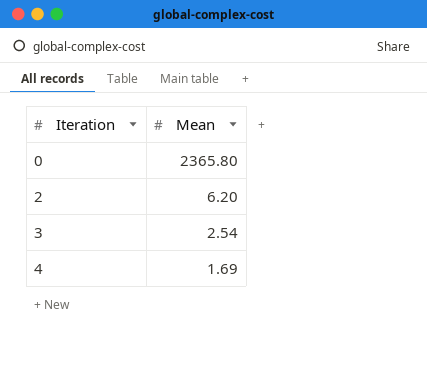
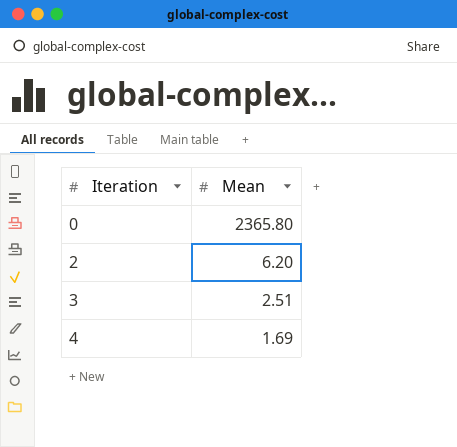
3 | Mean: 2.54 -> 2.51

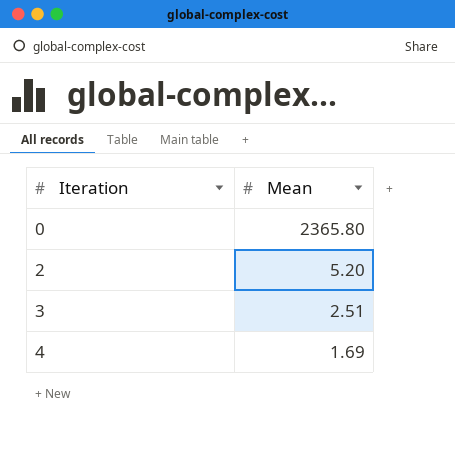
2 | Mean: 6.20 -> 5.20

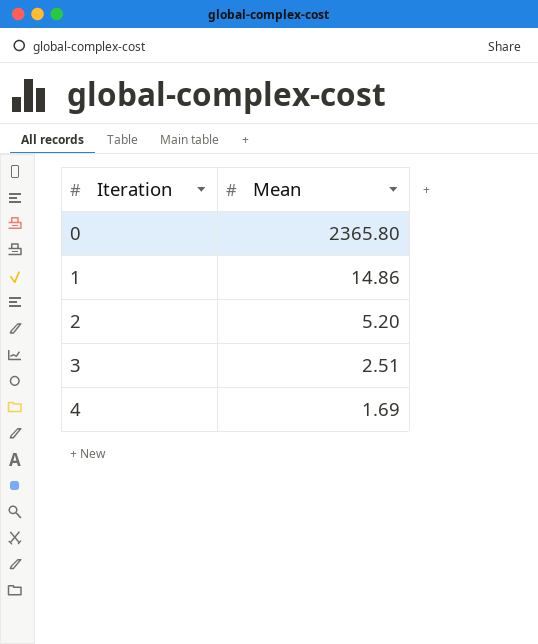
row 1: none -> 14.86

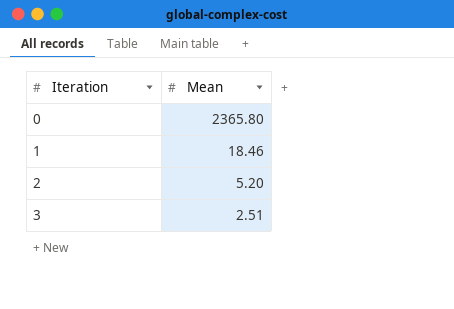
row 4: 1.69 -> none
1 | Mean: 14.86 -> 18.46

